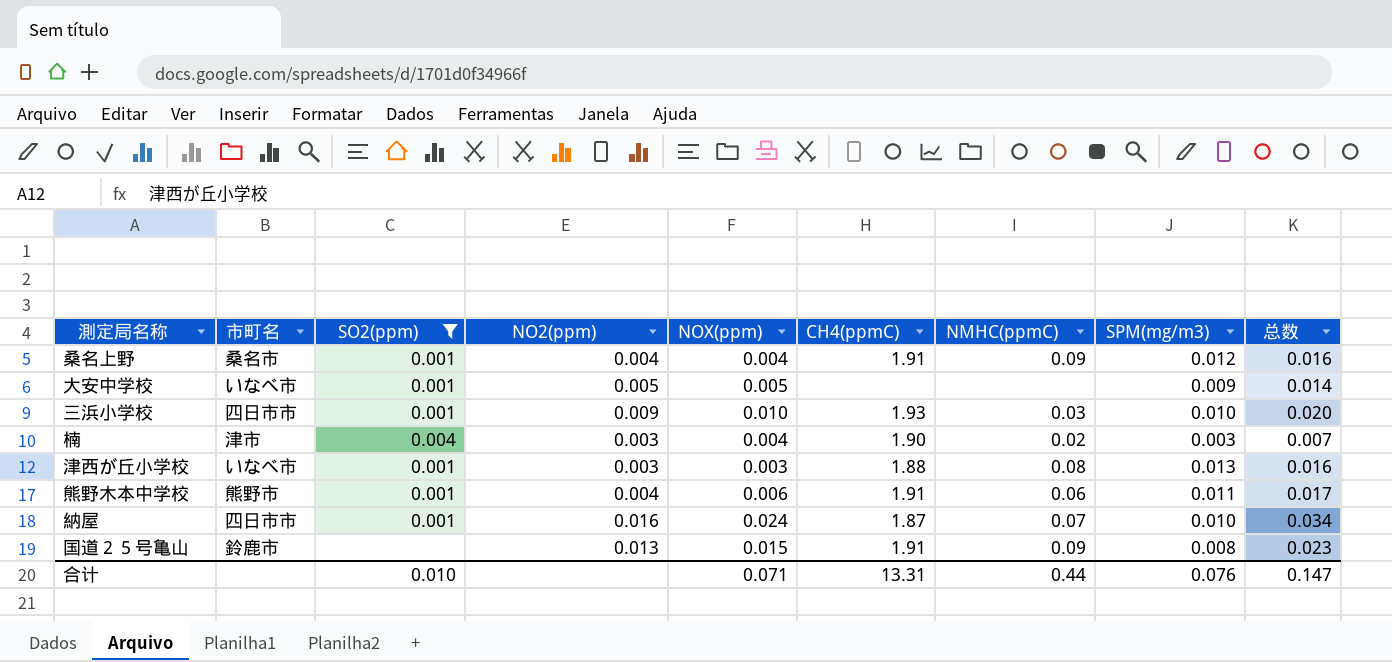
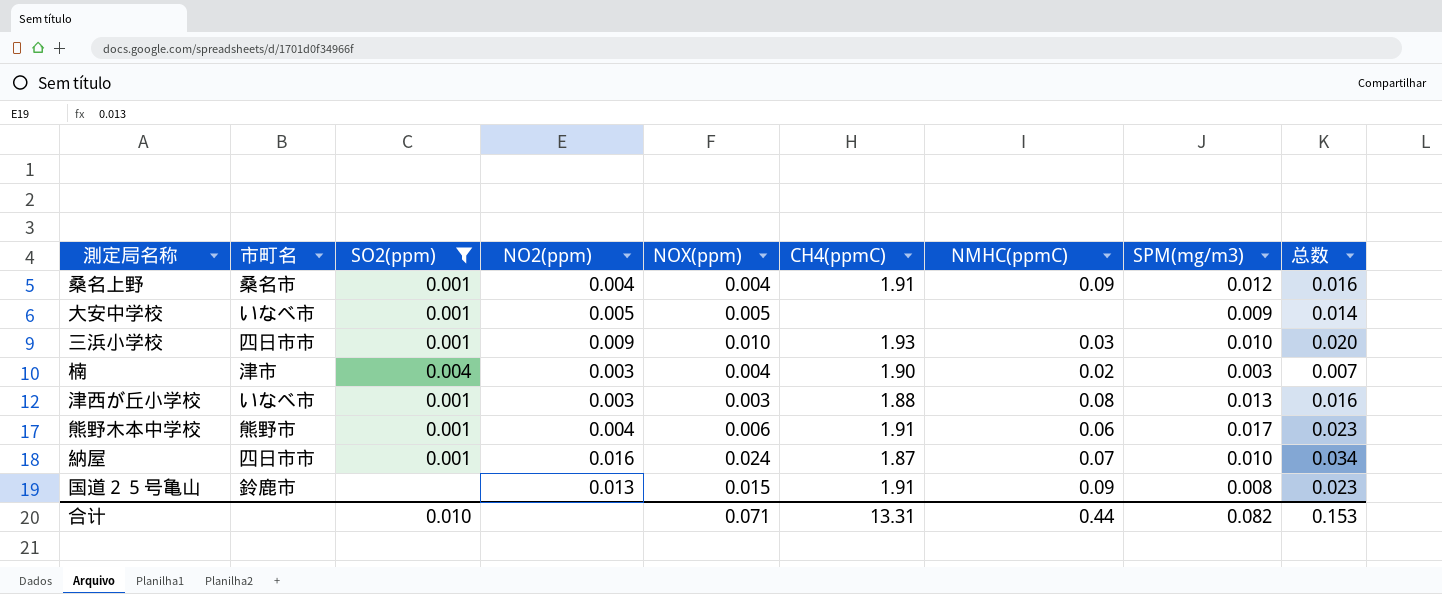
熊野木本中学校 | SPM(mg/m3): 0.011 -> 0.017
熊野木本中学校 | 总数: 0.017 -> 0.023
合计 | SPM(mg/m3): 0.076 -> 0.082
合计 | 总数: 0.147 -> 0.153

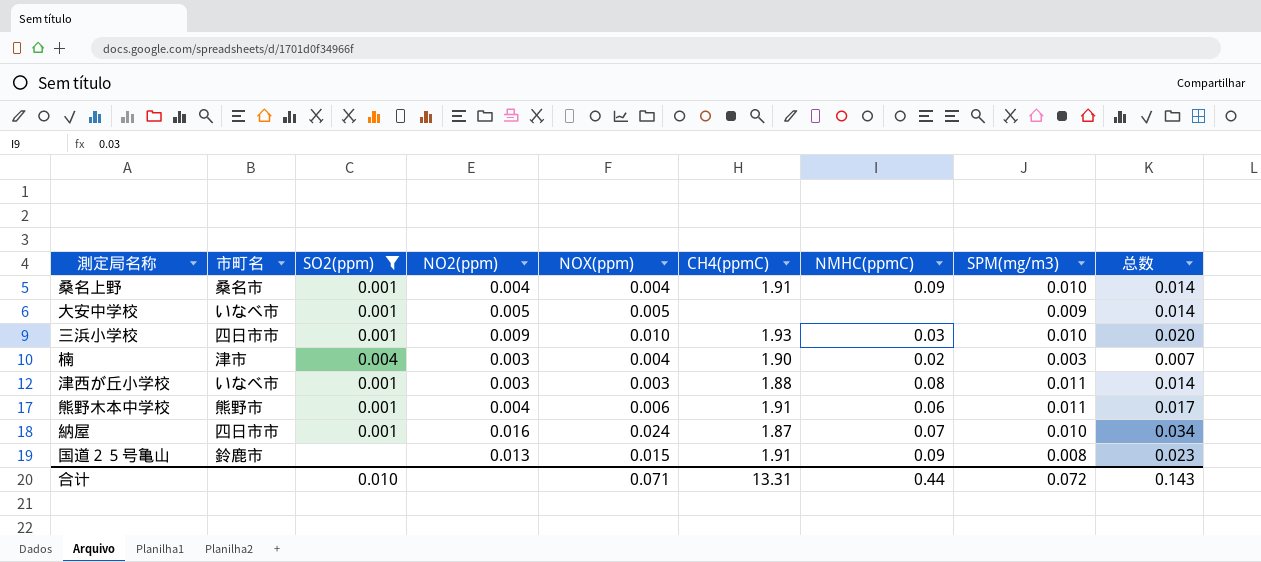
桑名上野 | SPM(mg/m3): 0.012 -> 0.010
桑名上野 | 总数: 0.016 -> 0.014
津西が丘小学校 | SPM(mg/m3): 0.013 -> 0.011
津西が丘小学校 | 总数: 0.016 -> 0.014
熊野木本中学校 | SPM(mg/m3): 0.017 -> 0.011
熊野木本中学校 | 总数: 0.023 -> 0.017
合计 | SPM(mg/m3): 0.082 -> 0.072
合计 | 总数: 0.153 -> 0.143

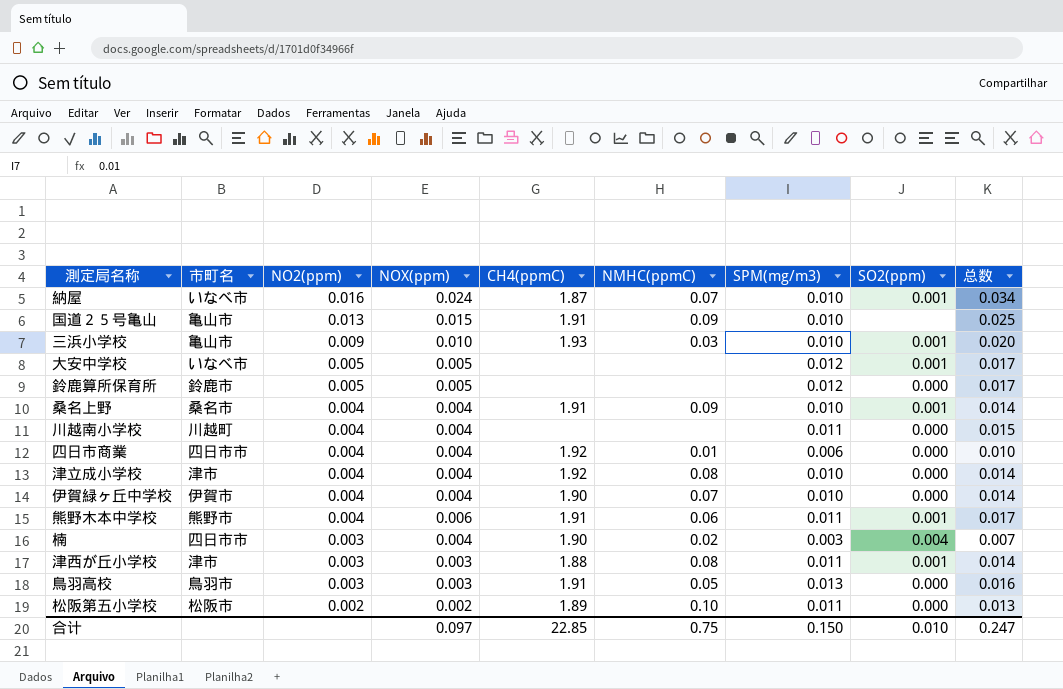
filter: SO2(ppm) != 0.000 -> none
row order: none -> NO2(ppm) descending
column SO2(ppm) | position: 3 -> 8
納屋 | 市町名: 四日市市 -> いなべ市
国道２５号亀山 | 市町名: 鈴鹿市 -> 亀山市
国道２５号亀山 | SPM(mg/m3): 0.008 -> 0.010
国道２５号亀山 | 总数: 0.023 -> 0.025
三浜小学校 | 市町名: 四日市市 -> 亀山市
大安中学校 | SPM(mg/m3): 0.009 -> 0.012
大安中学校 | 总数: 0.014 -> 0.017
楠 | 市町名: 津市 -> 四日市市
津西が丘小学校 | 市町名: いなべ市 -> 津市
合计 | NOX(ppm): 0.071 -> 0.097
合计 | CH4(ppmC): 13.31 -> 22.85
合计 | NMHC(ppmC): 0.44 -> 0.75
合计 | SPM(mg/m3): 0.072 -> 0.150
合计 | 总数: 0.143 -> 0.247

